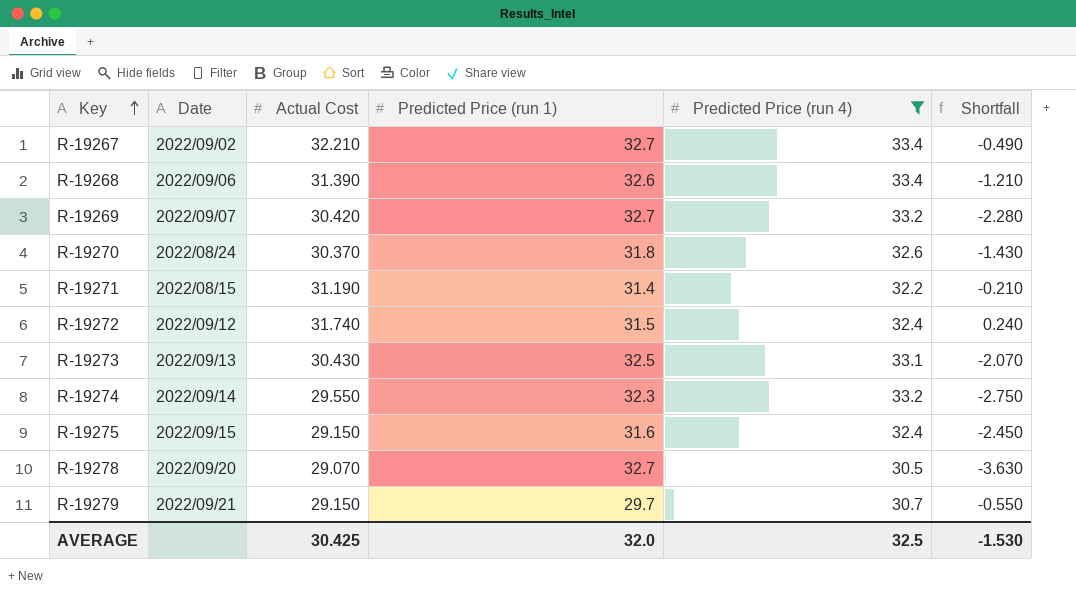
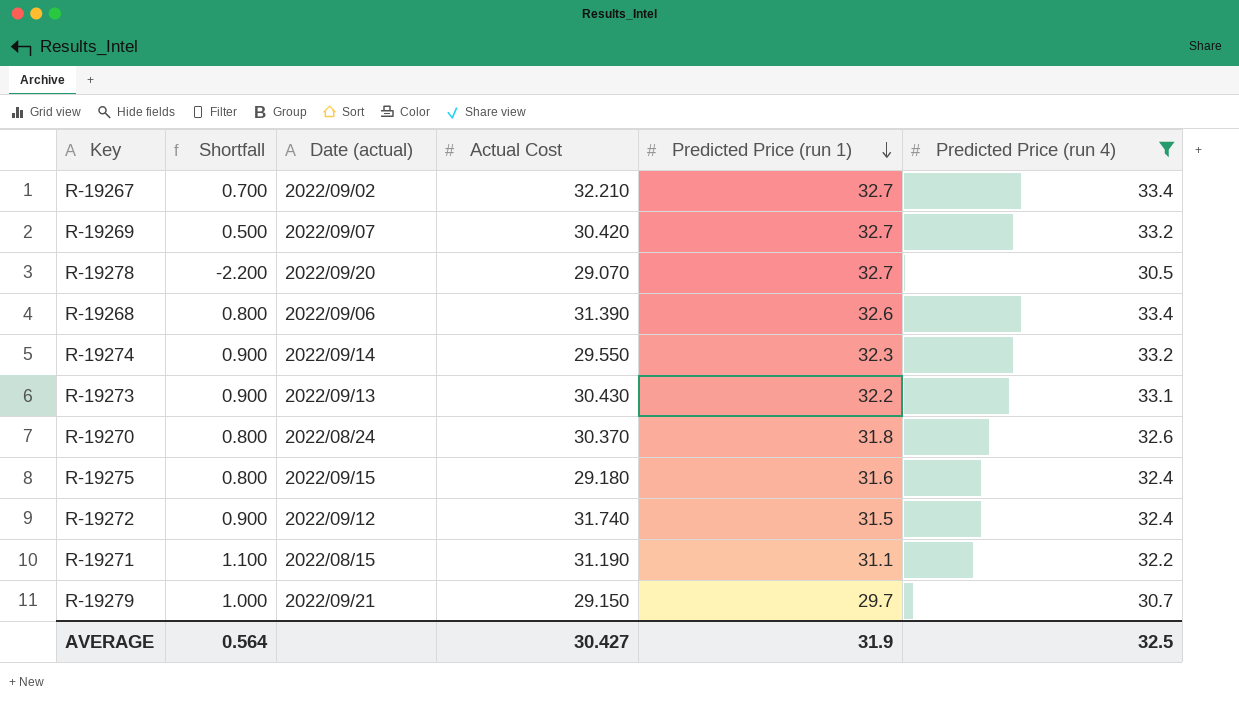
row order: Key ascending -> Predicted Price (run 1) descending
column Shortfall | formula: [Actual Cost] - [Predicted Price (run 1)] -> [Predicted Price (run 4)] - [Predicted Price (run 1)]
column Shortfall | position: 6 -> 2
column name: Date -> Date (actual)
R-19273 | Predicted Price (run 1): 32.5 -> 32.2
R-19275 | Actual Cost: 29.150 -> 29.180
R-19271 | Predicted Price (run 1): 31.4 -> 31.1
AVERAGE | Shortfall: -1.530 -> 0.564
AVERAGE | Actual Cost: 30.425 -> 30.427
AVERAGE | Predicted Price (run 1): 32.0 -> 31.9

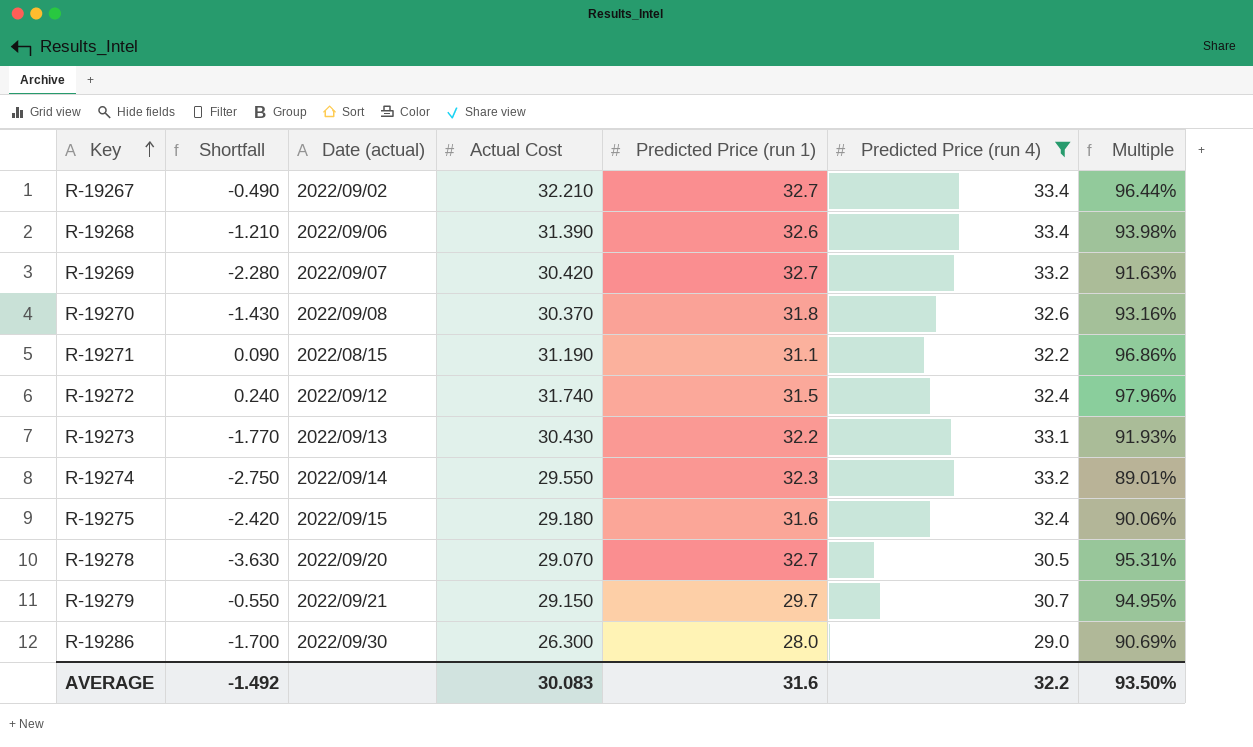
row order: Predicted Price (run 1) descending -> Key ascending
column Shortfall | formula: [Predicted Price (run 4)] - [Predicted Price (run 1)] -> [Actual Cost] - [Predicted Price (run 1)]
column Multiple | formula: none -> [Actual Cost] / [Predicted Price (run 4)]
R-19270 | Date (actual): 2022/08/24 -> 2022/09/08
row R-19286: none -> -1.700 | 2022/09/30 | 26.300 | 28.0 | 29.0 | 90.69%
AVERAGE | Shortfall: 0.564 -> -1.492
AVERAGE | Actual Cost: 30.427 -> 30.083
AVERAGE | Predicted Price (run 1): 31.9 -> 31.6
AVERAGE | Predicted Price (run 4): 32.5 -> 32.2

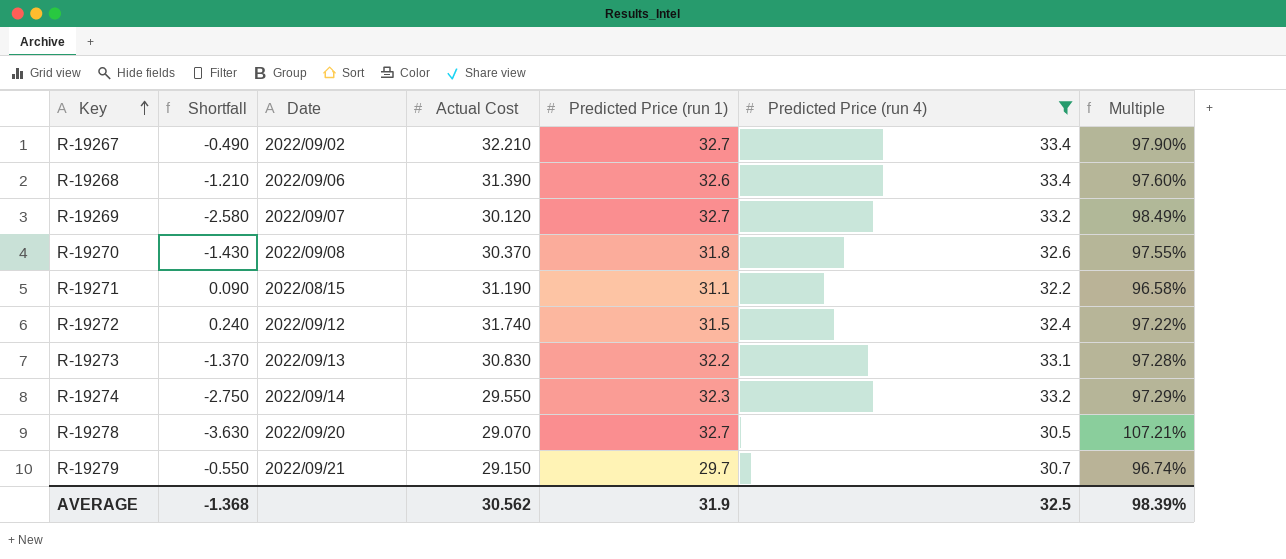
column name: Date (actual) -> Date
column Multiple | formula: [Actual Cost] / [Predicted Price (run 4)] -> [Predicted Price (run 1)] / [Predicted Price (run 4)]
row R-19275: -2.420 | 2022/09/15 | 29.180 | 31.6 | 32.4 | 90.06% -> none
row R-19286: -1.700 | 2022/09/30 | 26.300 | 28.0 | 29.0 | 90.69% -> none
R-19269 | Shortfall: -2.280 -> -2.580
R-19269 | Actual Cost: 30.420 -> 30.120
R-19273 | Shortfall: -1.770 -> -1.370
R-19273 | Actual Cost: 30.430 -> 30.830
AVERAGE | Shortfall: -1.492 -> -1.368
AVERAGE | Actual Cost: 30.083 -> 30.562
AVERAGE | Predicted Price (run 1): 31.6 -> 31.9
AVERAGE | Predicted Price (run 4): 32.2 -> 32.5
AVERAGE | Multiple: 93.50% -> 98.39%

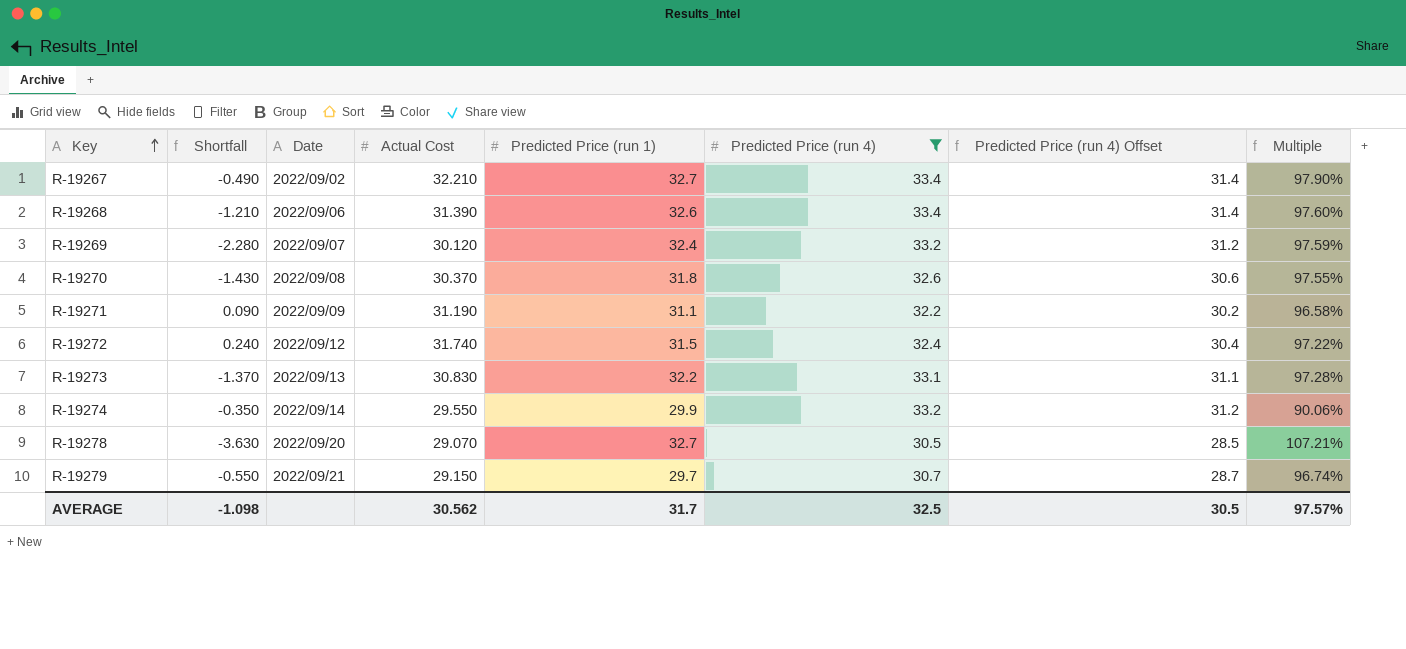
column Predicted Price (run 4) Offset | formula: none -> [Predicted Price (run 4)] - 2
R-19269 | Shortfall: -2.580 -> -2.280
R-19269 | Predicted Price (run 1): 32.7 -> 32.4
R-19269 | Multiple: 98.49% -> 97.59%
R-19271 | Date: 2022/08/15 -> 2022/09/09
R-19274 | Shortfall: -2.750 -> -0.350
R-19274 | Predicted Price (run 1): 32.3 -> 29.9
R-19274 | Multiple: 97.29% -> 90.06%
AVERAGE | Shortfall: -1.368 -> -1.098
AVERAGE | Predicted Price (run 1): 31.9 -> 31.7
AVERAGE | Multiple: 98.39% -> 97.57%

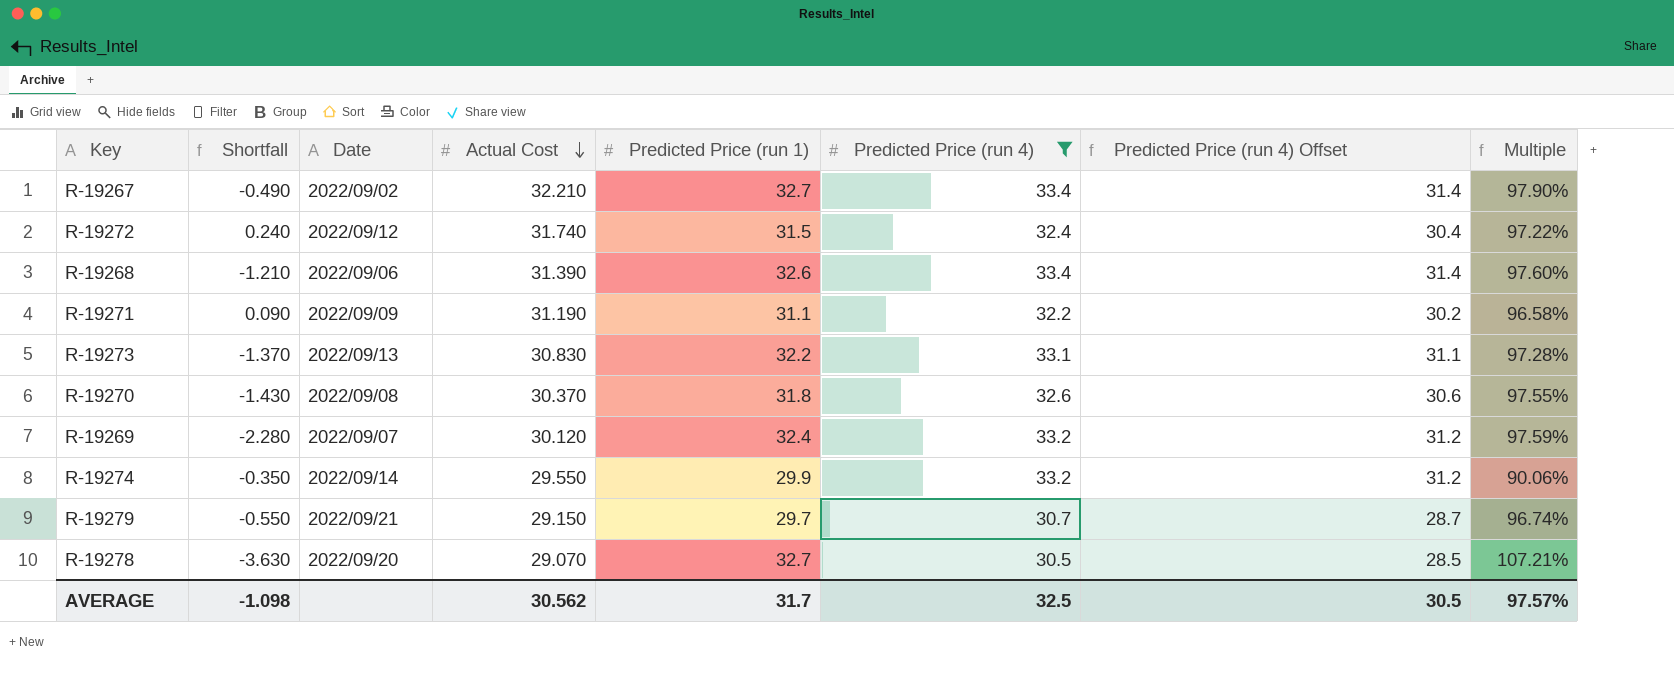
row order: Key ascending -> Actual Cost descending

